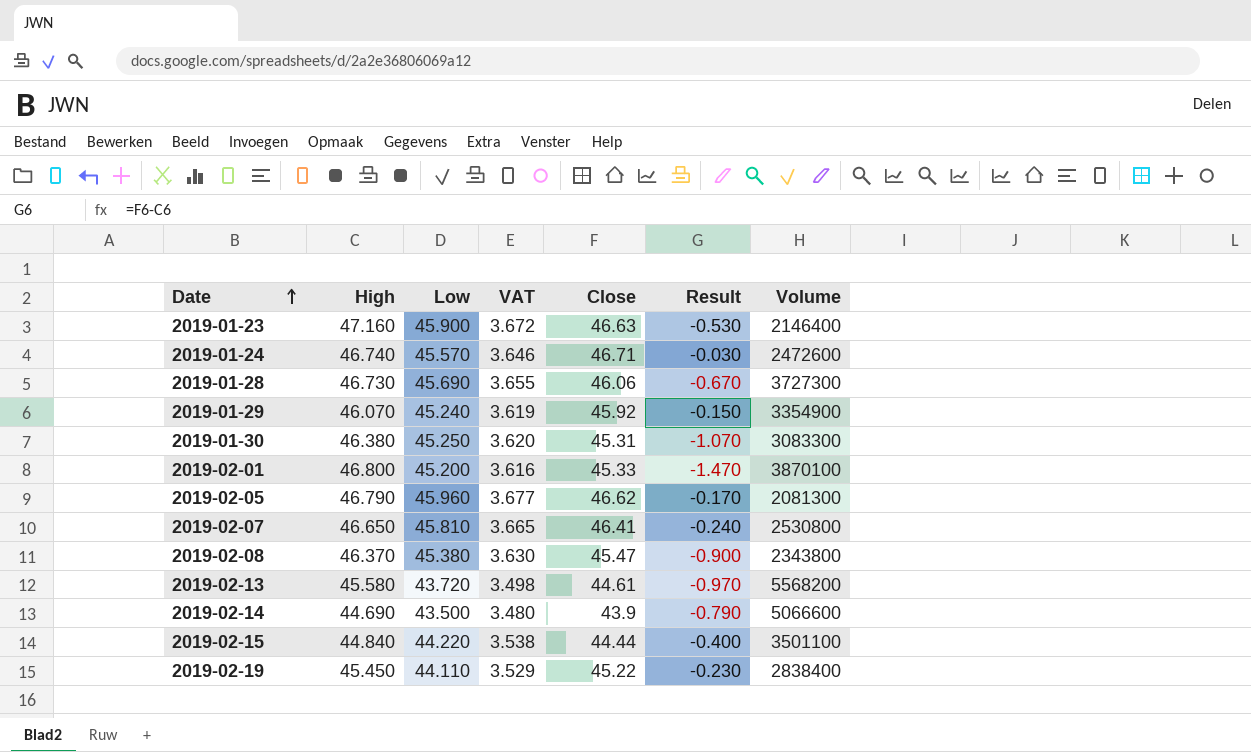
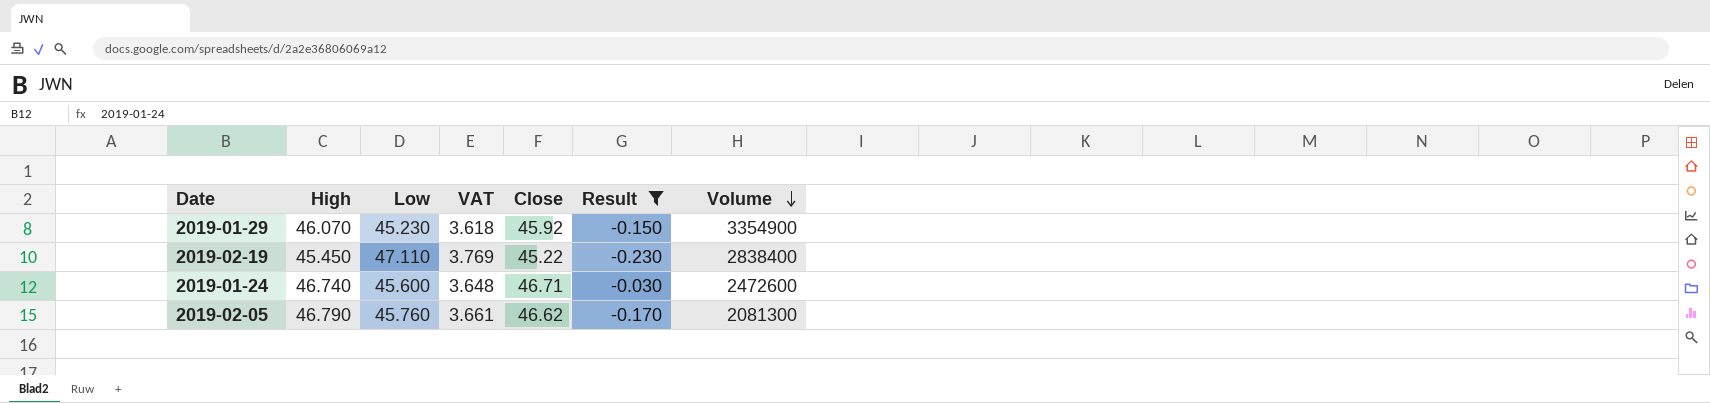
filter: none -> Result >= -0.230
row order: Date ascending -> Volume descending
2019-01-29 | Low: 45.240 -> 45.230
2019-01-29 | VAT: 3.619 -> 3.618
2019-02-19 | Low: 44.110 -> 47.110
2019-02-19 | VAT: 3.529 -> 3.769
2019-01-24 | Low: 45.570 -> 45.600
2019-01-24 | VAT: 3.646 -> 3.648
2019-02-05 | Low: 45.960 -> 45.760
2019-02-05 | VAT: 3.677 -> 3.661

